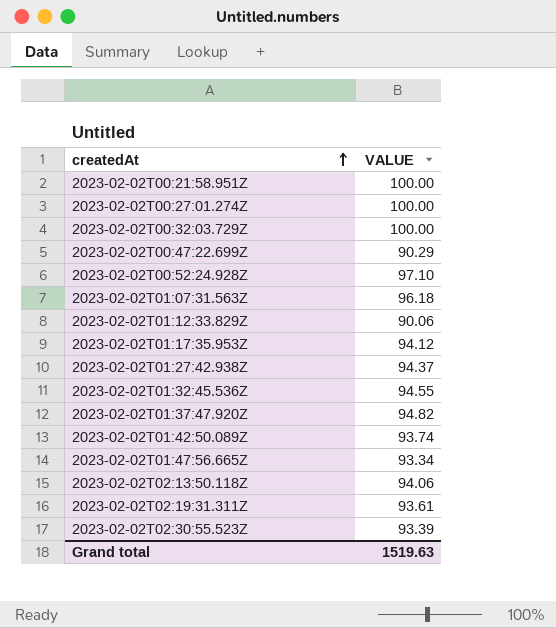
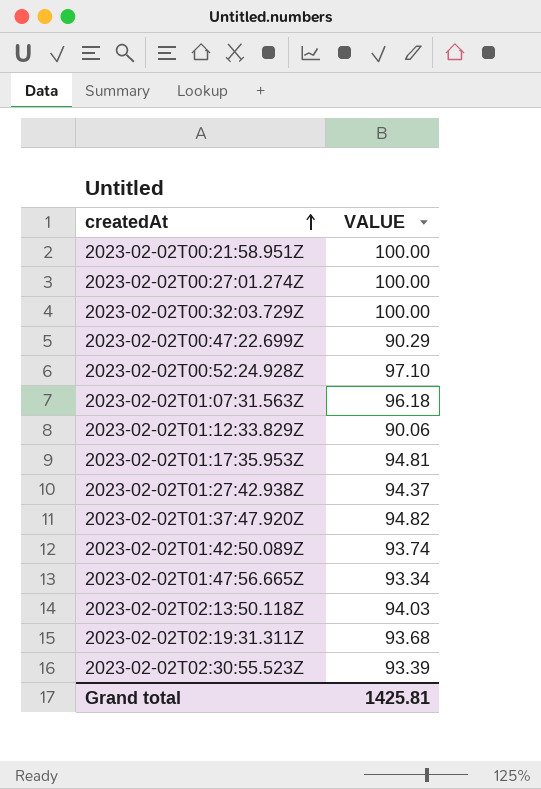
row 2023-02-02T01:32:45.536Z: 94.55 -> none
2023-02-02T01:17:35.953Z | VALUE: 94.12 -> 94.81
2023-02-02T02:13:50.118Z | VALUE: 94.06 -> 94.03
2023-02-02T02:19:31.311Z | VALUE: 93.61 -> 93.68
Grand total | VALUE: 1519.63 -> 1425.81

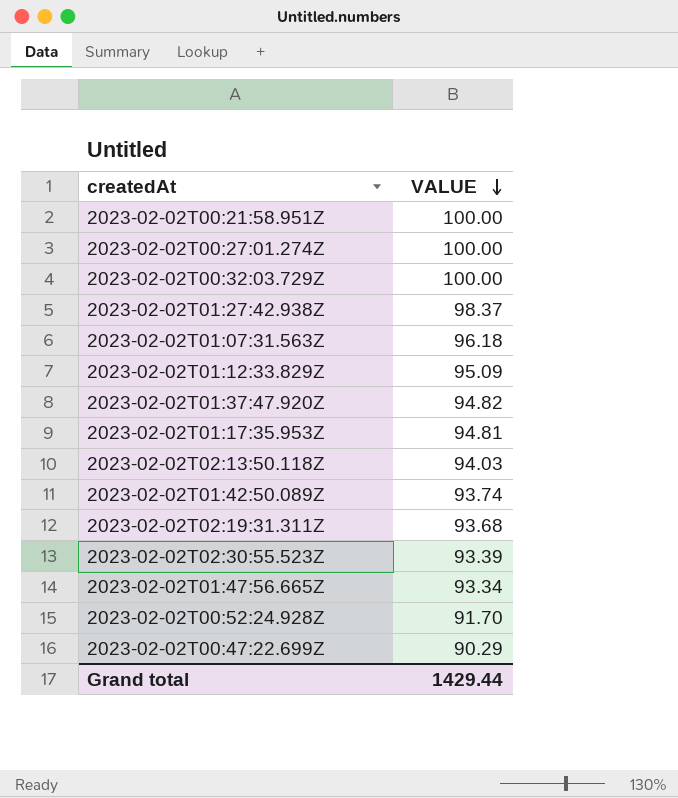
row order: createdAt ascending -> VALUE descending
2023-02-02T01:27:42.938Z | VALUE: 94.37 -> 98.37
2023-02-02T01:12:33.829Z | VALUE: 90.06 -> 95.09
2023-02-02T00:52:24.928Z | VALUE: 97.10 -> 91.70
Grand total | VALUE: 1425.81 -> 1429.44

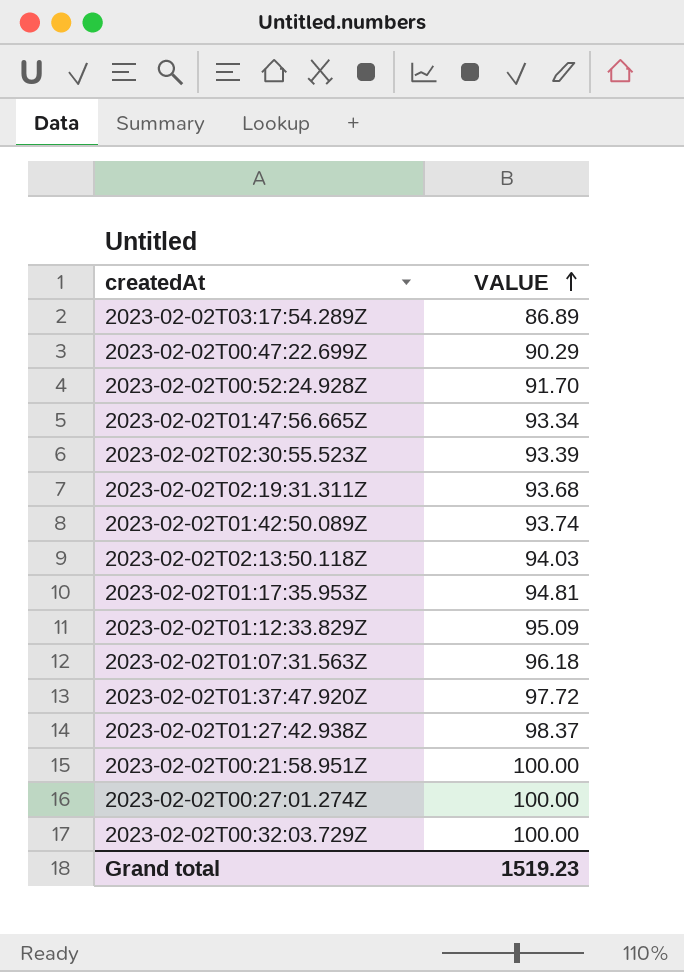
row order: VALUE descending -> VALUE ascending
row 2023-02-02T03:17:54.289Z: none -> 86.89
2023-02-02T01:37:47.920Z | VALUE: 94.82 -> 97.72
Grand total | VALUE: 1429.44 -> 1519.23

